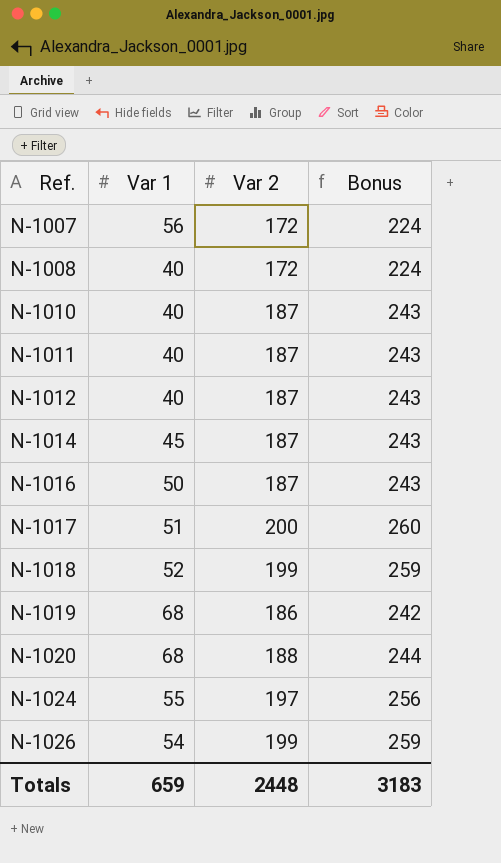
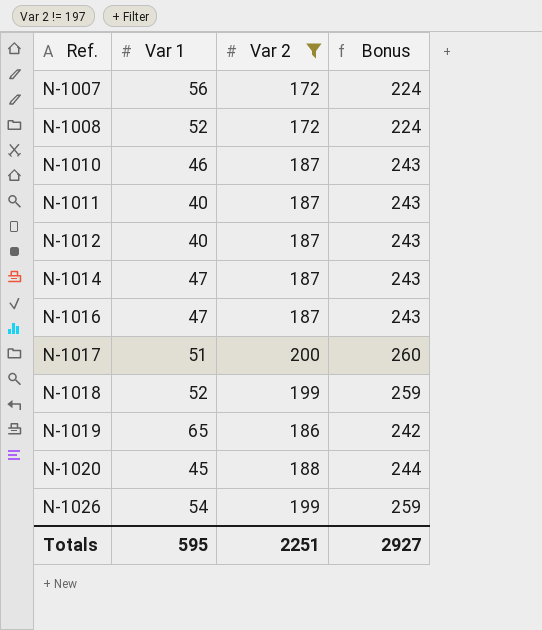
filter: none -> Var 2 != 197
N-1008 | Var 1: 40 -> 52
N-1010 | Var 1: 40 -> 46
N-1014 | Var 1: 45 -> 47
N-1016 | Var 1: 50 -> 47
N-1019 | Var 1: 68 -> 65
N-1020 | Var 1: 68 -> 45
Totals | Var 1: 659 -> 595
Totals | Var 2: 2448 -> 2251
Totals | Bonus: 3183 -> 2927

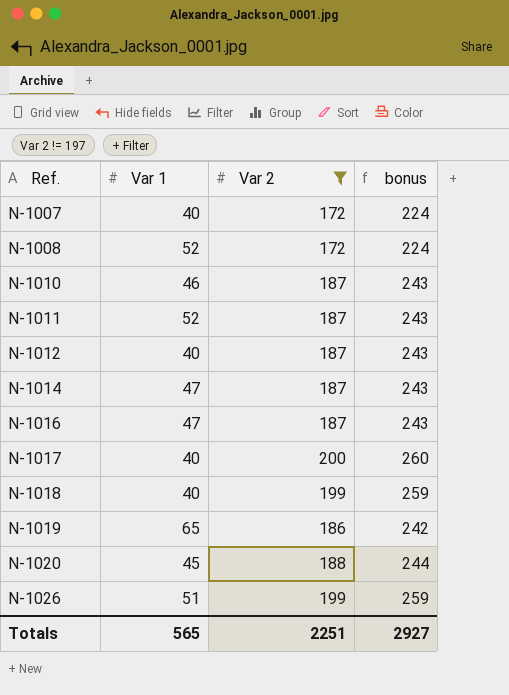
column name: Bonus -> bonus
N-1007 | Var 1: 56 -> 40
N-1011 | Var 1: 40 -> 52
N-1017 | Var 1: 51 -> 40
N-1018 | Var 1: 52 -> 40
N-1026 | Var 1: 54 -> 51
Totals | Var 1: 595 -> 565

